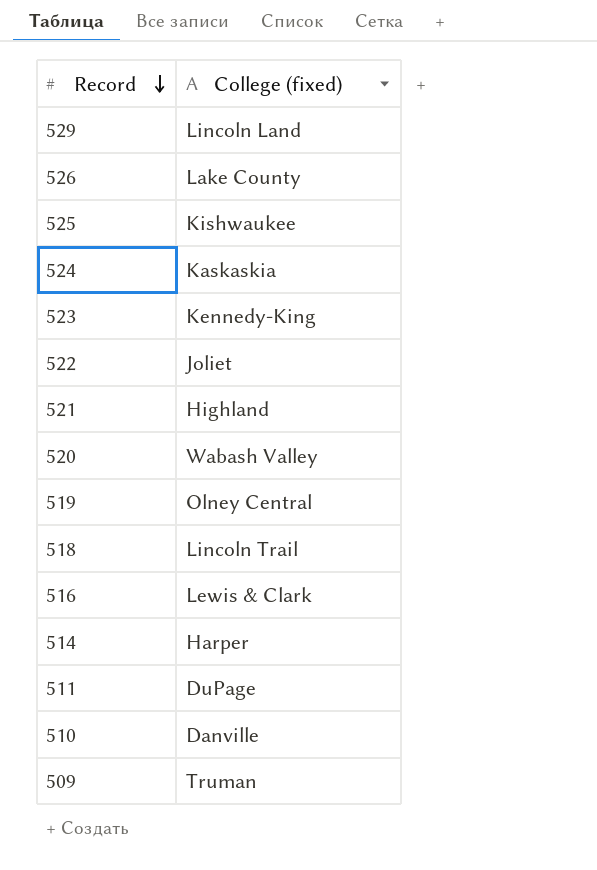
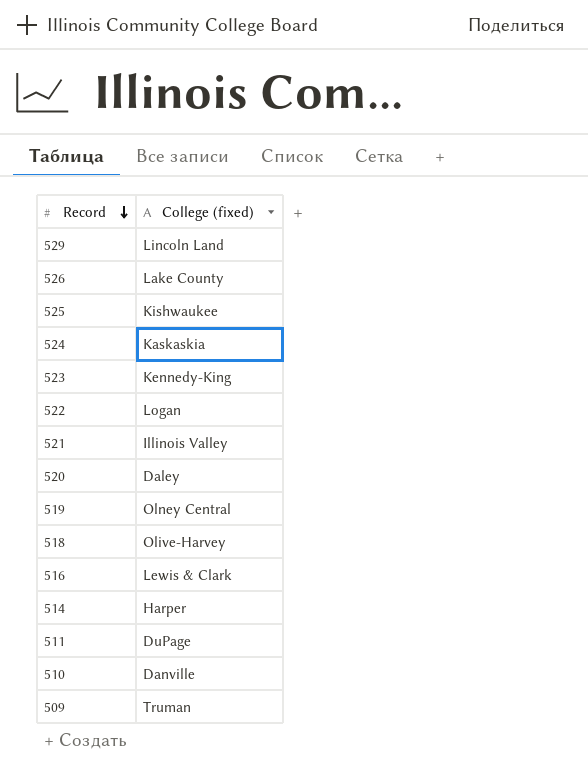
522 | College (fixed): Joliet -> Logan
521 | College (fixed): Highland -> Illinois Valley
520 | College (fixed): Wabash Valley -> Daley
518 | College (fixed): Lincoln Trail -> Olive-Harvey

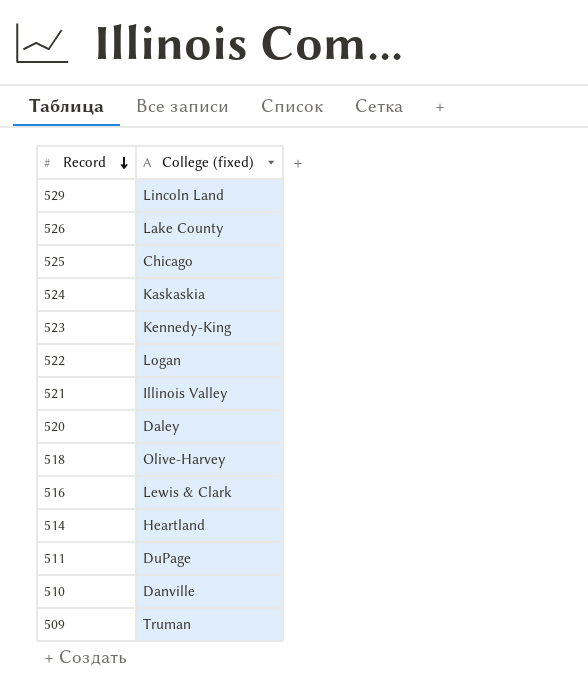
row 519: Olney Central -> none
525 | College (fixed): Kishwaukee -> Chicago
514 | College (fixed): Harper -> Heartland

